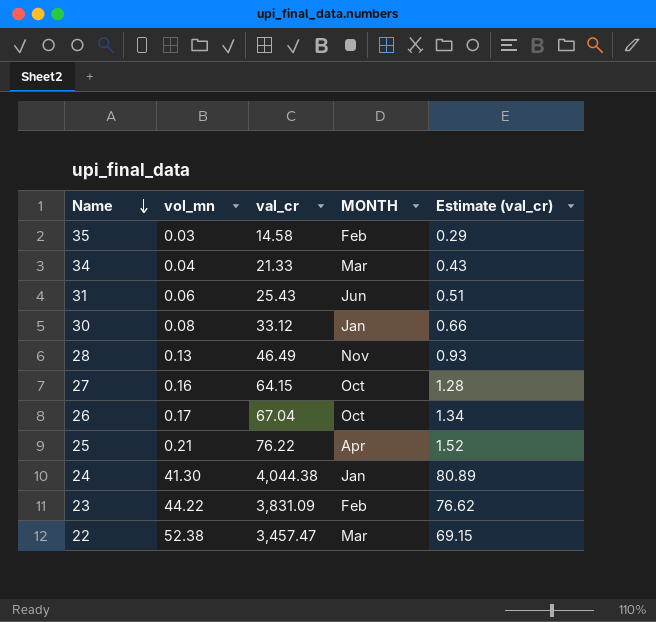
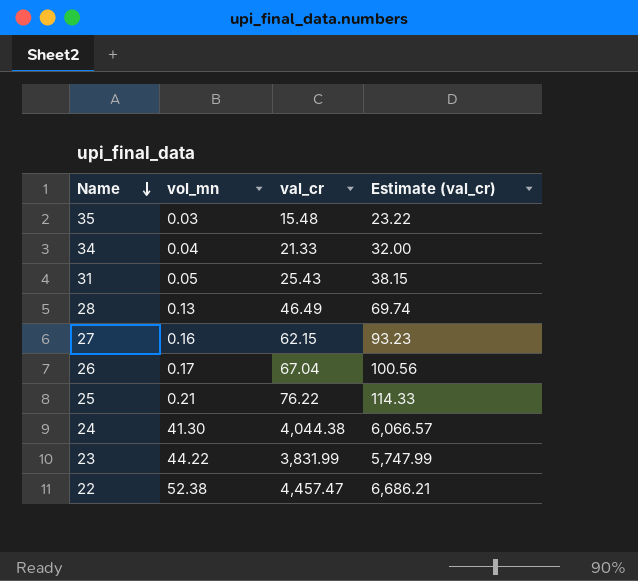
column MONTH | position: 4 -> none
column Estimate (val_cr) | formula: [val_cr] * 0.02 -> [val_cr] * 1.5
row 30: 0.08 | 33.12 | Jan | 0.66 -> none
35 | val_cr: 14.58 -> 15.48
31 | vol_mn: 0.06 -> 0.05
27 | val_cr: 64.15 -> 62.15
23 | val_cr: 3,831.09 -> 3,831.99
22 | val_cr: 3,457.47 -> 4,457.47

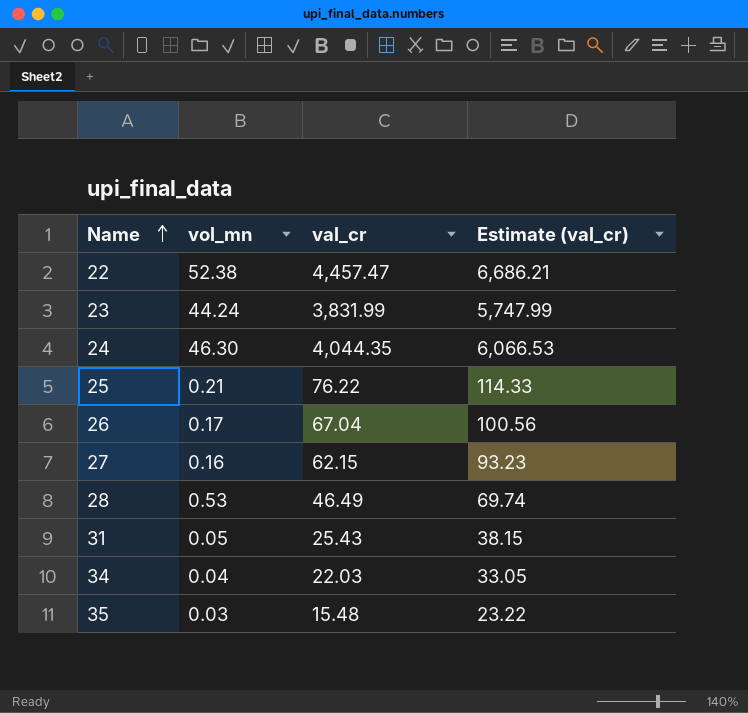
row order: Name descending -> Name ascending
23 | vol_mn: 44.22 -> 44.24
24 | vol_mn: 41.30 -> 46.30
24 | val_cr: 4,044.38 -> 4,044.35
24 | Estimate (val_cr): 6,066.57 -> 6,066.53
28 | vol_mn: 0.13 -> 0.53
34 | val_cr: 21.33 -> 22.03
34 | Estimate (val_cr): 32.00 -> 33.05

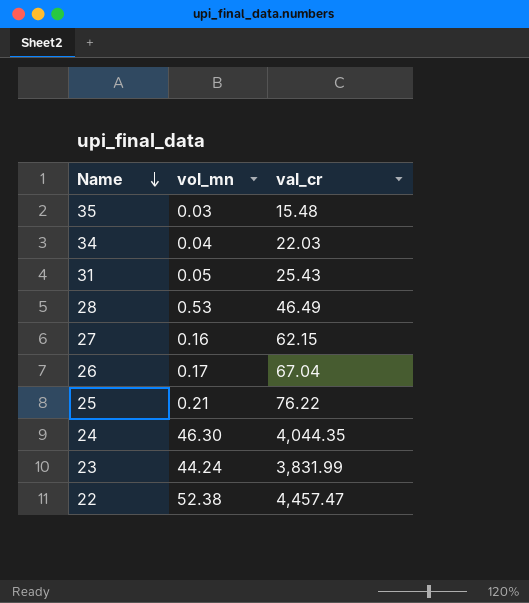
row order: Name ascending -> Name descending
column Estimate (val_cr) | formula: [val_cr] * 1.5 -> none

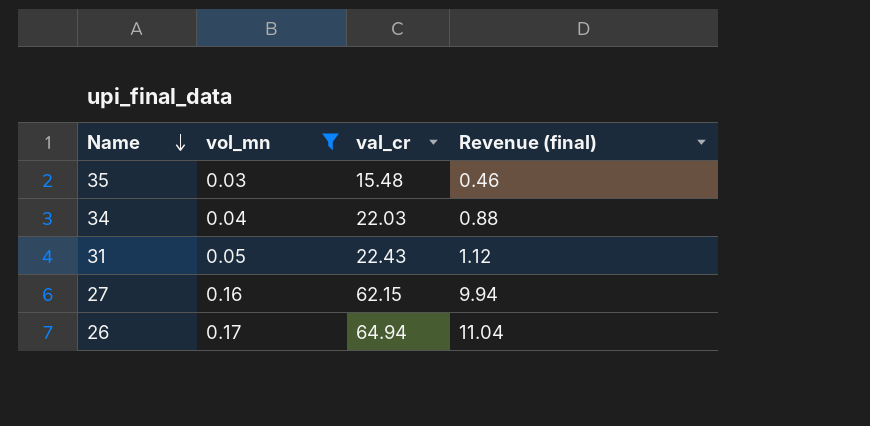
filter: none -> vol_mn <= 0.17
column Revenue (final) | formula: none -> [vol_mn] * [val_cr]
31 | val_cr: 25.43 -> 22.43
26 | val_cr: 67.04 -> 64.94

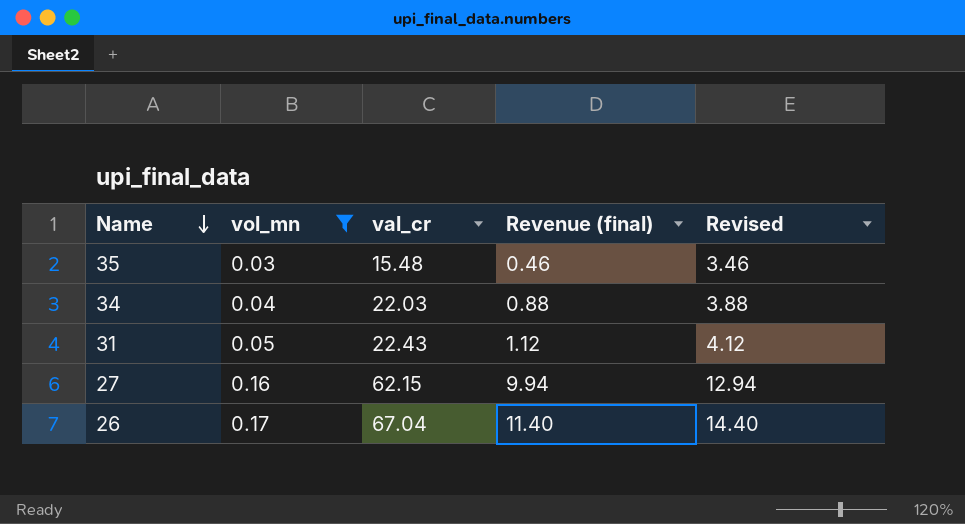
column Revised | formula: none -> [Revenue (final)] + 3
26 | val_cr: 64.94 -> 67.04
26 | Revenue (final): 11.04 -> 11.40

